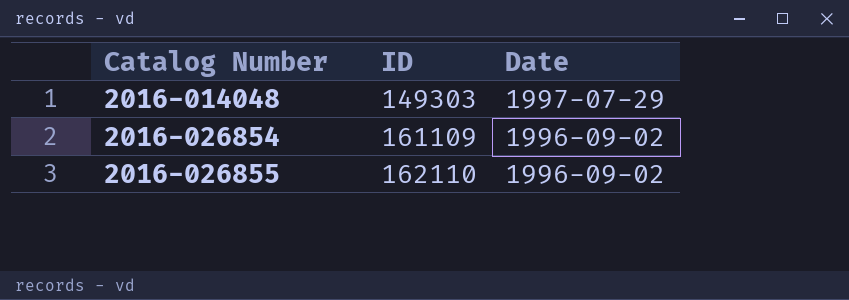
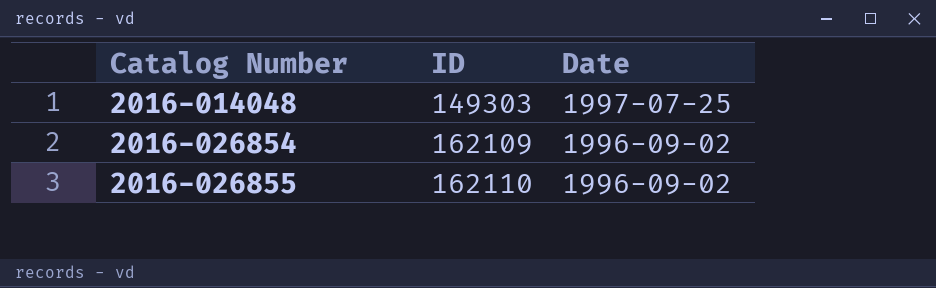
2016-014048 | Date: 1997-07-29 -> 1997-07-25
2016-026854 | ID: 161109 -> 162109

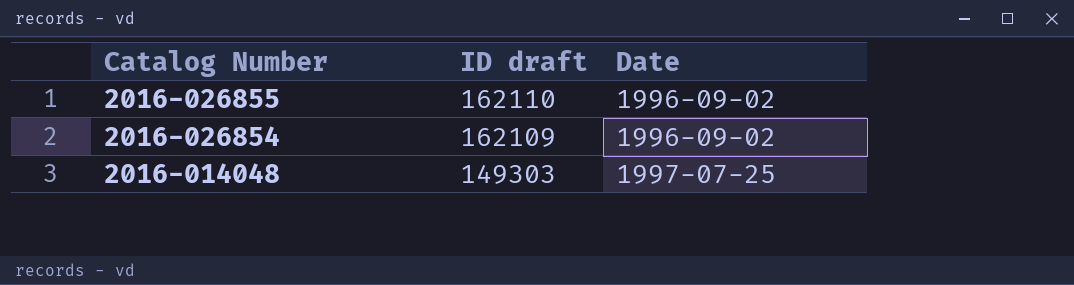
row order: Catalog Number ascending -> Catalog Number descending
column name: ID -> ID draft

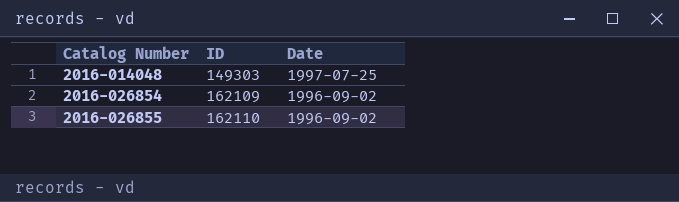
row order: Catalog Number descending -> Catalog Number ascending
column name: ID draft -> ID

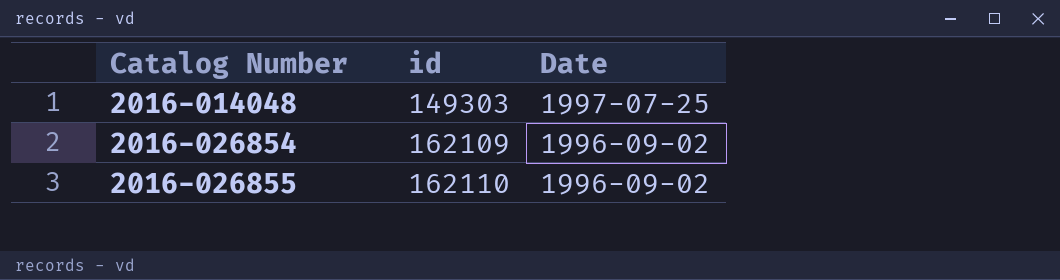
column name: ID -> id

